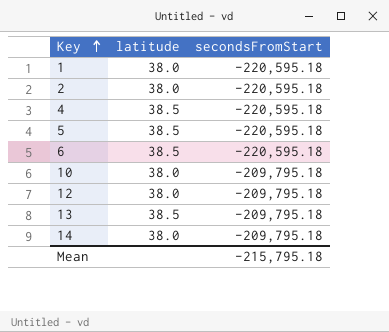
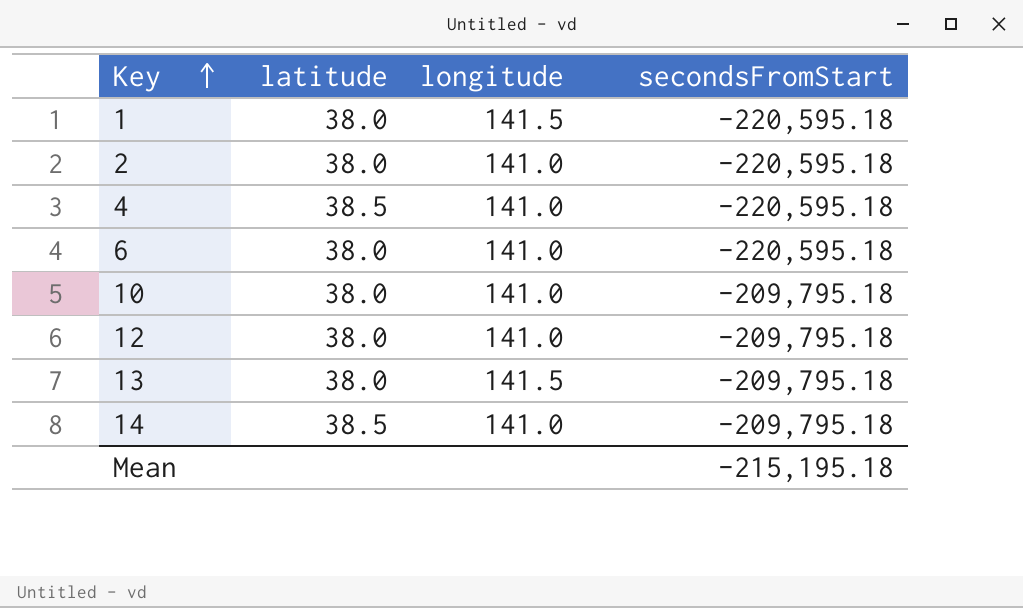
column longitude | position: none -> 3
row 5: 38.5 | -220,595.18 -> none
6 | latitude: 38.5 -> 38.0
13 | latitude: 38.5 -> 38.0
14 | latitude: 38.0 -> 38.5
Mean | secondsFromStart: -215,795.18 -> -215,195.18

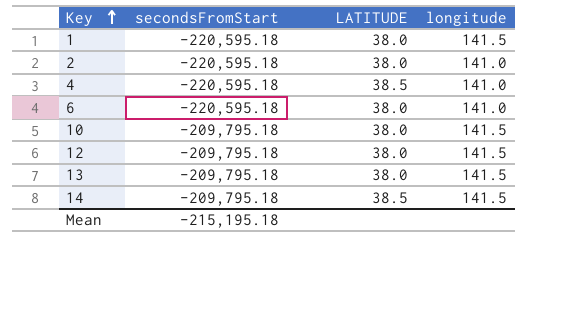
column secondsFromStart | position: 4 -> 2
column name: latitude -> LATITUDE
10 | longitude: 141.0 -> 141.5
12 | longitude: 141.0 -> 141.5
14 | longitude: 141.0 -> 141.5

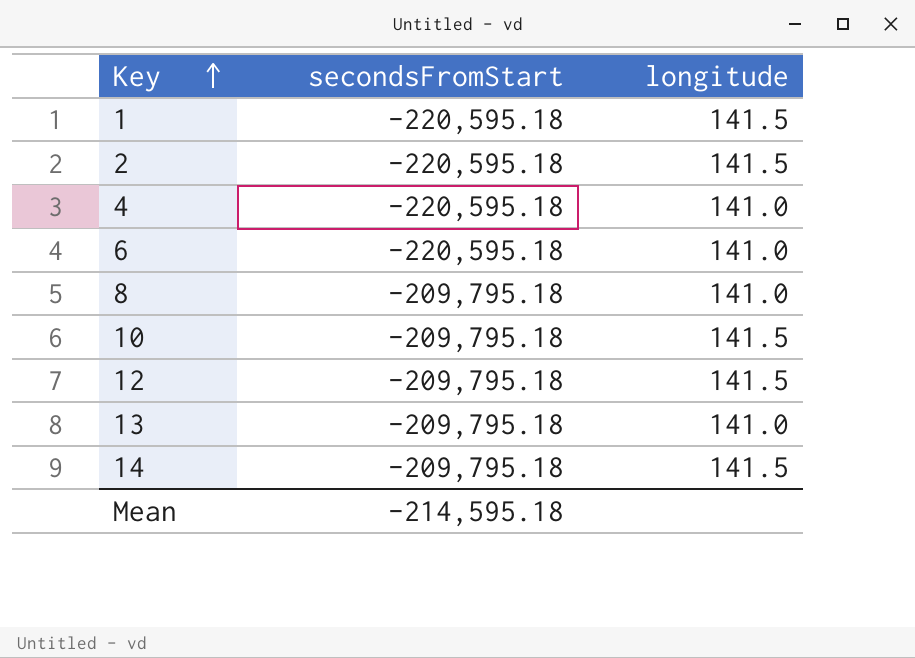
column LATITUDE | position: 3 -> none
2 | longitude: 141.0 -> 141.5
row 8: none -> -209,795.18 | 141.0
13 | longitude: 141.5 -> 141.0
Mean | secondsFromStart: -215,195.18 -> -214,595.18

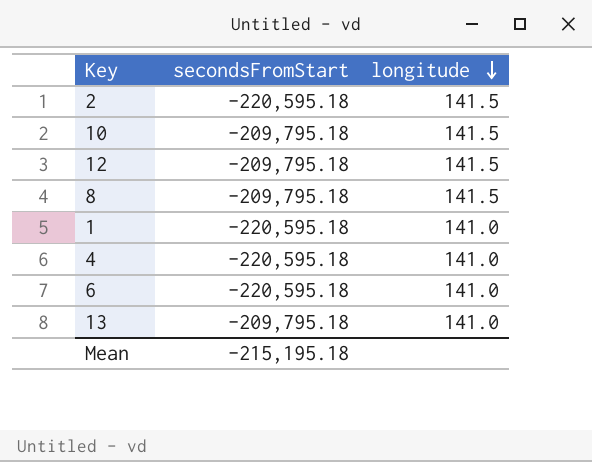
row order: Key ascending -> longitude descending
row 14: -209,795.18 | 141.5 -> none
8 | longitude: 141.0 -> 141.5
1 | longitude: 141.5 -> 141.0
Mean | secondsFromStart: -214,595.18 -> -215,195.18

